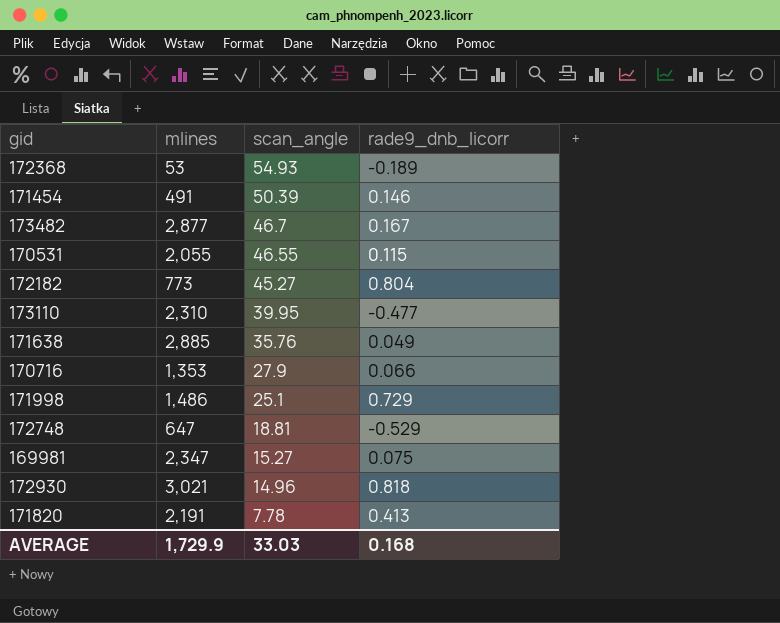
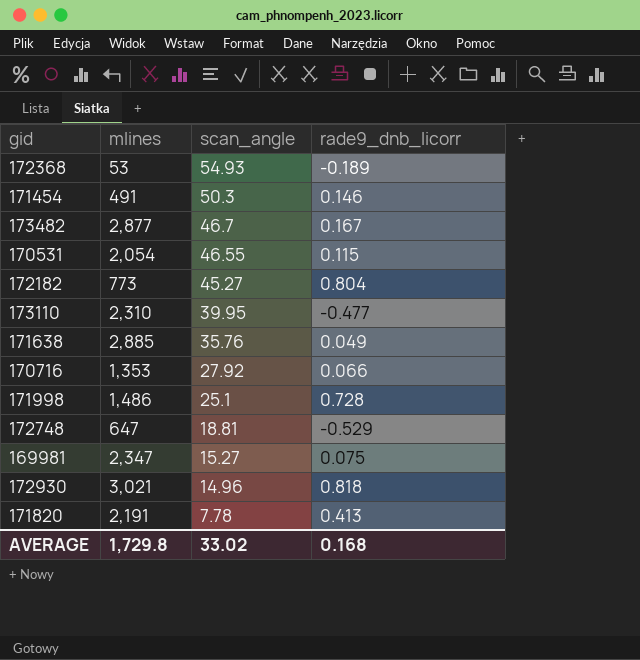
171454 | scan_angle: 50.39 -> 50.3
170531 | mlines: 2,055 -> 2,054
170716 | scan_angle: 27.9 -> 27.92
171998 | rade9_dnb_licorr: 0.729 -> 0.728
AVERAGE | mlines: 1,729.9 -> 1,729.8
AVERAGE | scan_angle: 33.03 -> 33.02

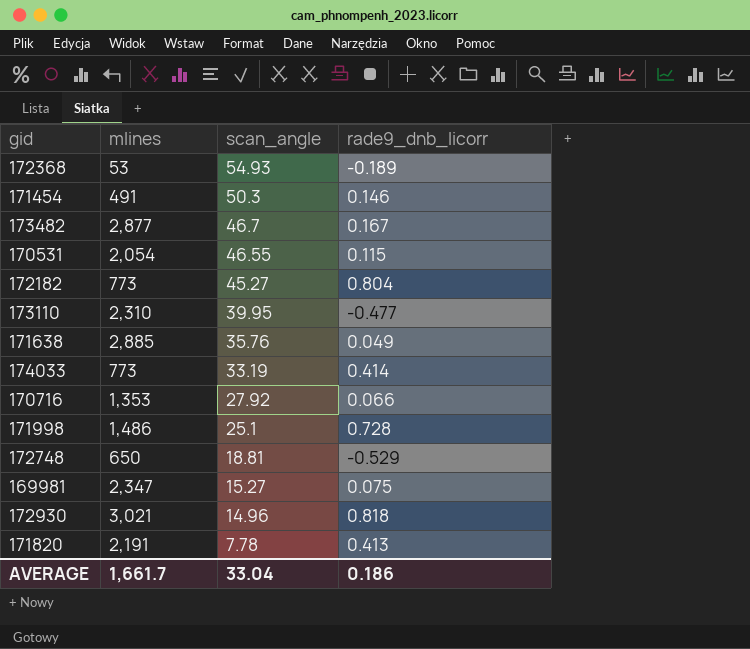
row 174033: none -> 773 | 33.19 | 0.414
172748 | mlines: 647 -> 650
AVERAGE | mlines: 1,729.8 -> 1,661.7
AVERAGE | scan_angle: 33.02 -> 33.04
AVERAGE | rade9_dnb_licorr: 0.168 -> 0.186

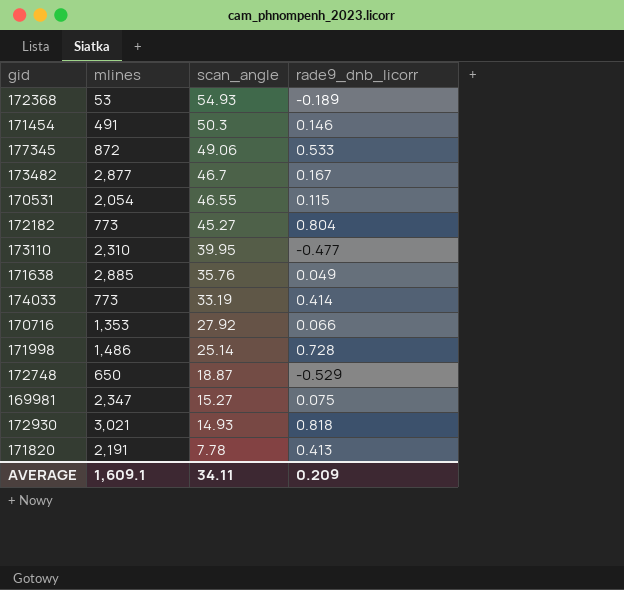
row 177345: none -> 872 | 49.06 | 0.533
171998 | scan_angle: 25.1 -> 25.14
172748 | scan_angle: 18.81 -> 18.87
172930 | scan_angle: 14.96 -> 14.93
AVERAGE | mlines: 1,661.7 -> 1,609.1
AVERAGE | scan_angle: 33.04 -> 34.11
AVERAGE | rade9_dnb_licorr: 0.186 -> 0.209

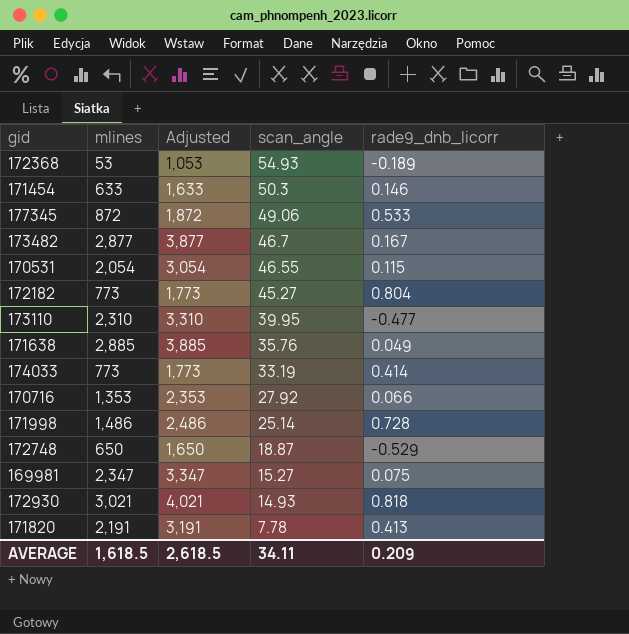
column Adjusted | formula: none -> [mlines] + 1000
171454 | mlines: 491 -> 633
AVERAGE | mlines: 1,609.1 -> 1,618.5

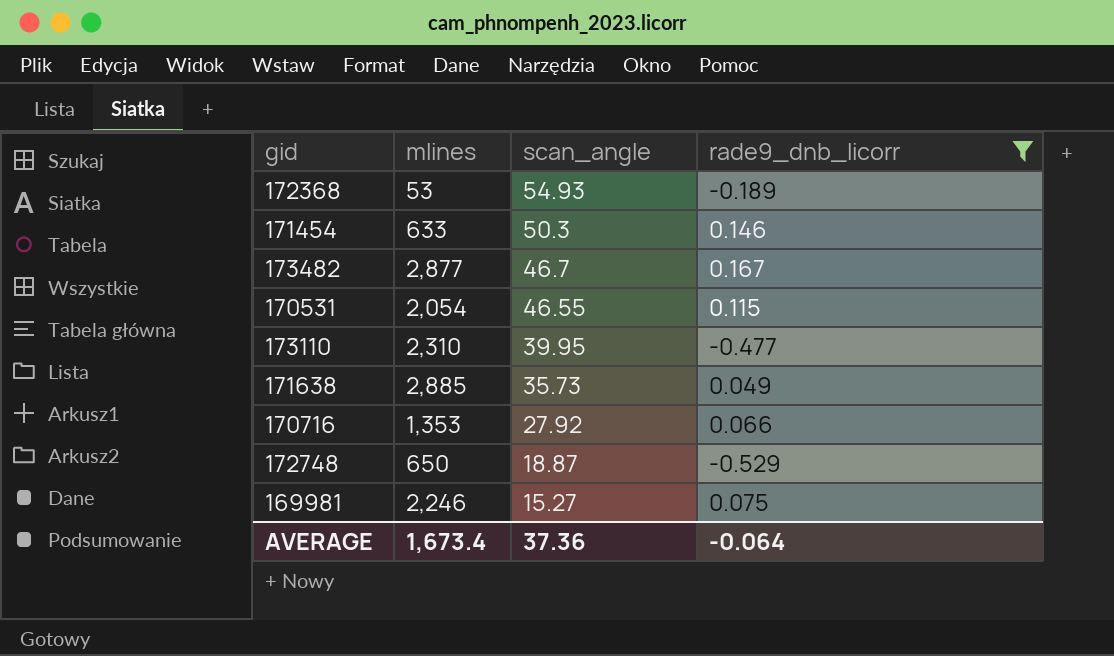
filter: none -> rade9_dnb_licorr <= 0.167
column Adjusted | formula: [mlines] + 1000 -> none
171638 | scan_angle: 35.76 -> 35.73
169981 | mlines: 2,347 -> 2,246
AVERAGE | mlines: 1,618.5 -> 1,673.4
AVERAGE | scan_angle: 34.11 -> 37.36
AVERAGE | rade9_dnb_licorr: 0.209 -> -0.064

